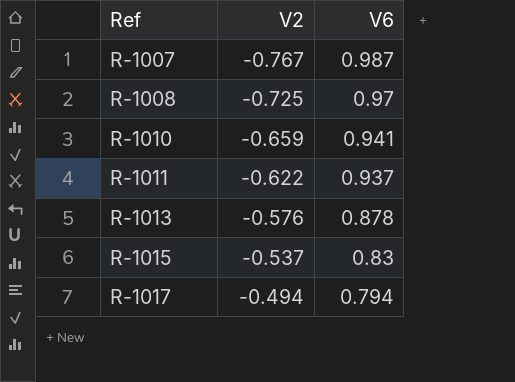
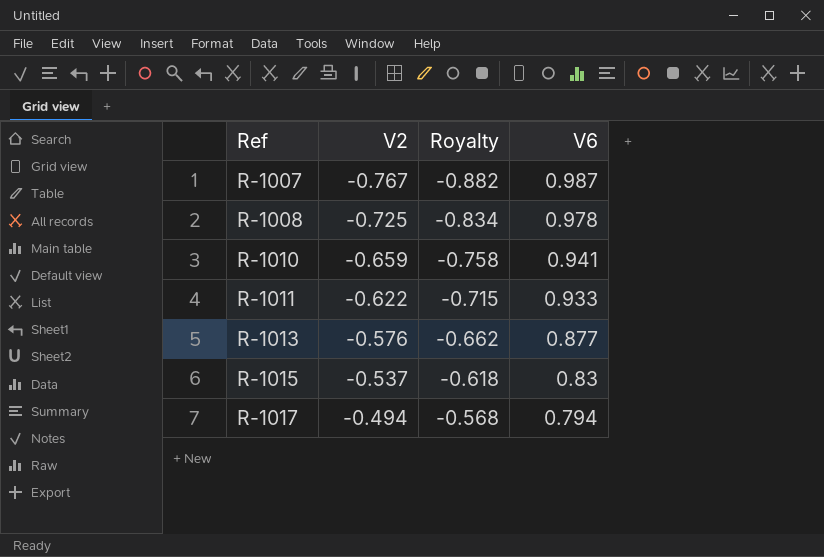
column Royalty | formula: none -> [V2] * 1.15
R-1008 | V6: 0.97 -> 0.978
R-1011 | V6: 0.937 -> 0.933
R-1013 | V6: 0.878 -> 0.877

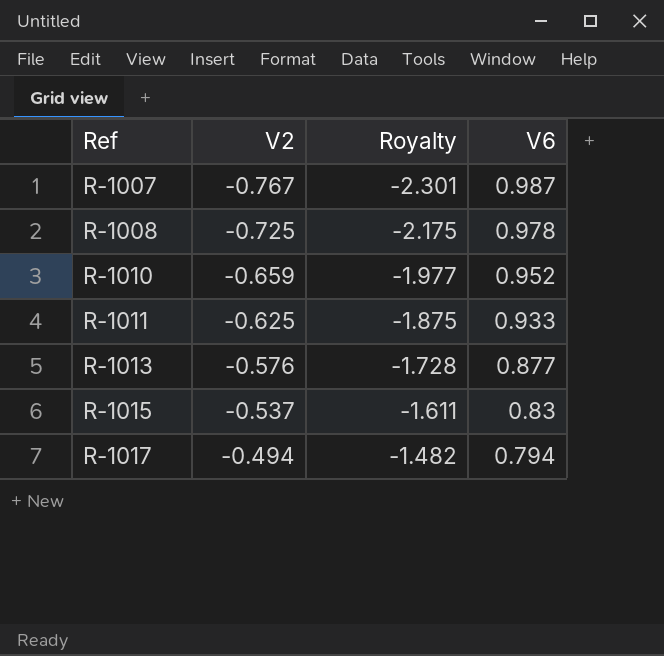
column Royalty | formula: [V2] * 1.15 -> [V2] * 3
R-1010 | V6: 0.941 -> 0.952
R-1011 | V2: -0.622 -> -0.625

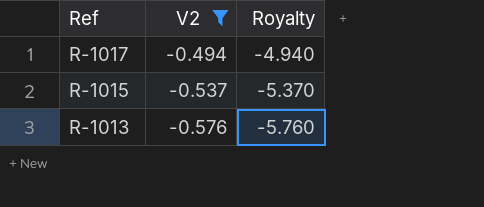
filter: none -> V2 >= -0.576
row order: Ref ascending -> Ref descending
column V6 | position: 4 -> none
column Royalty | formula: [V2] * 3 -> [V2] * 10

